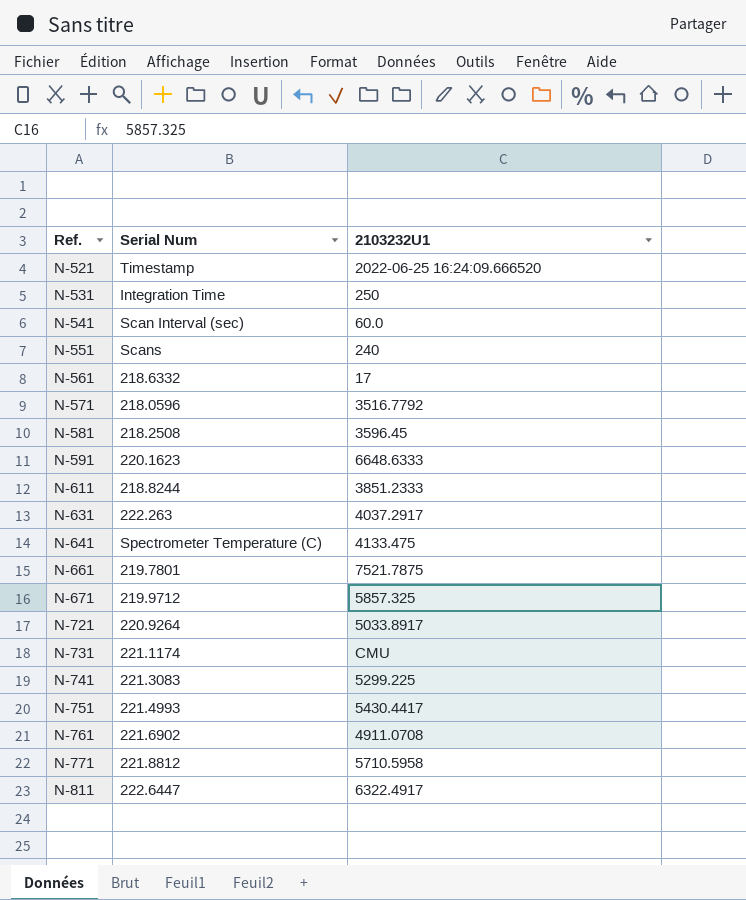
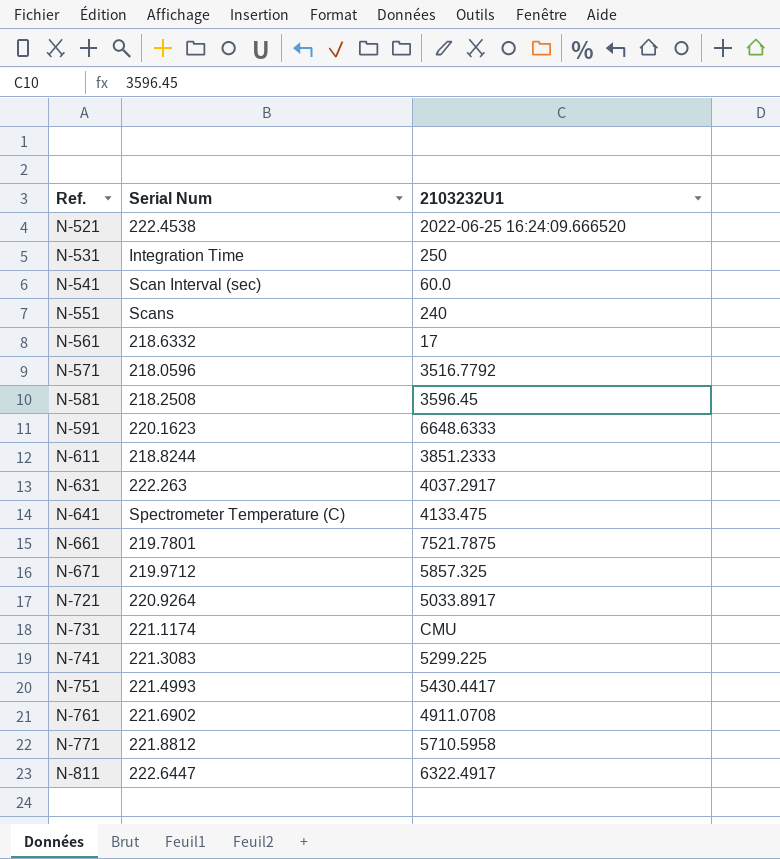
N-521 | Serial Num: Timestamp -> 222.4538

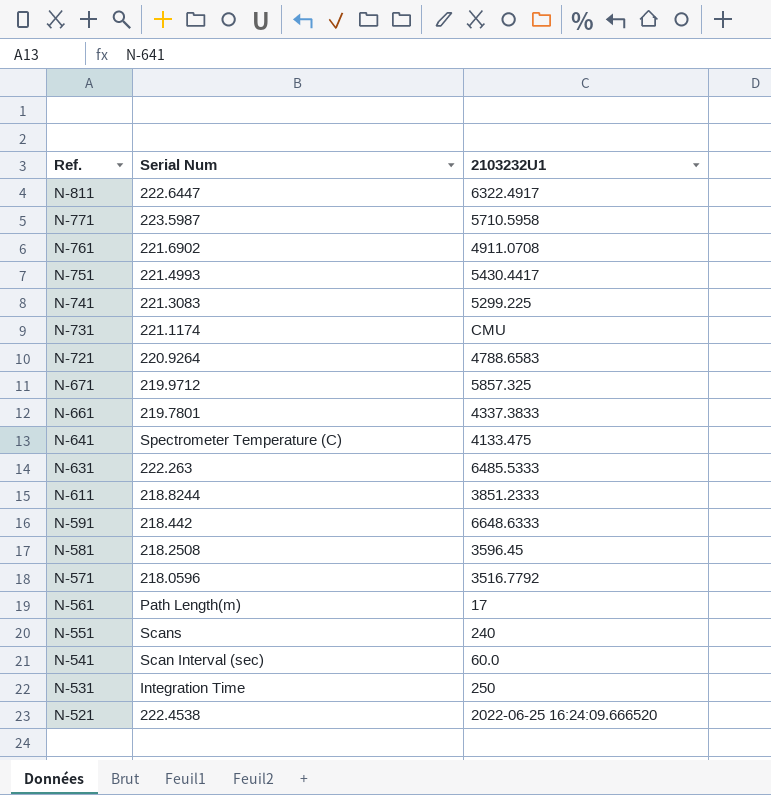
row order: Ref. ascending -> Ref. descending
N-771 | Serial Num: 221.8812 -> 223.5987
N-721 | 2103232U1: 5033.8917 -> 4788.6583
N-661 | 2103232U1: 7521.7875 -> 4337.3833
N-631 | 2103232U1: 4037.2917 -> 6485.5333
N-591 | Serial Num: 220.1623 -> 218.442
N-561 | Serial Num: 218.6332 -> Path Length(m)

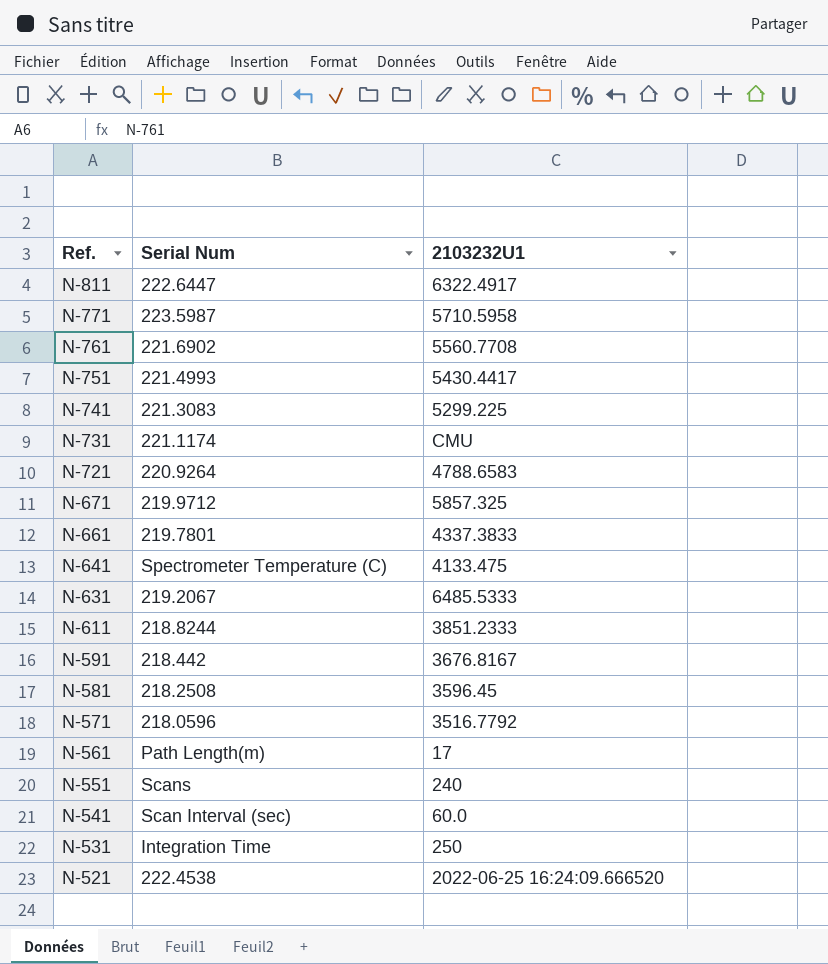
N-761 | 2103232U1: 4911.0708 -> 5560.7708
N-631 | Serial Num: 222.263 -> 219.2067
N-591 | 2103232U1: 6648.6333 -> 3676.8167

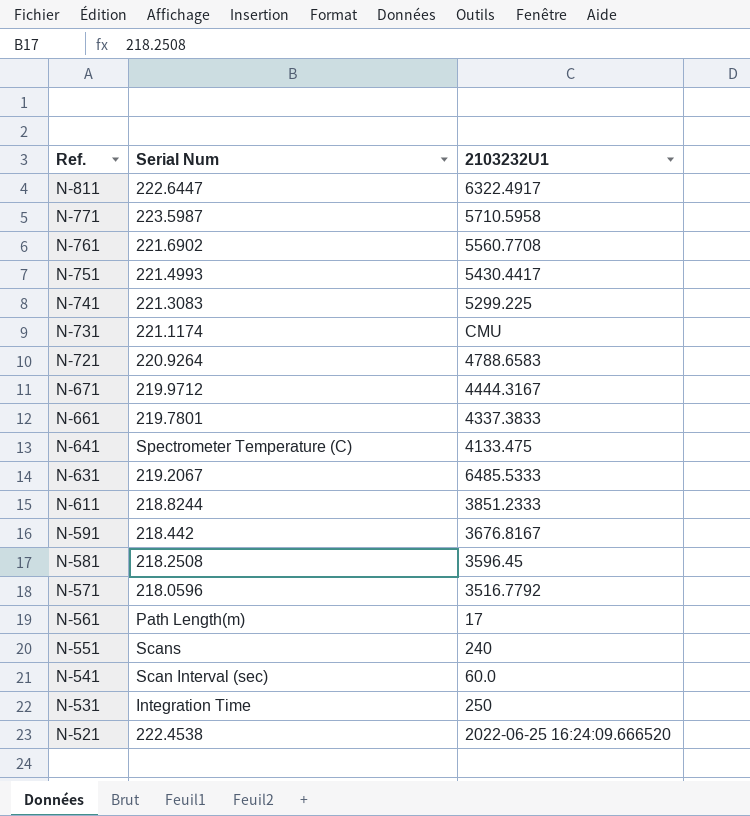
N-671 | 2103232U1: 5857.325 -> 4444.3167

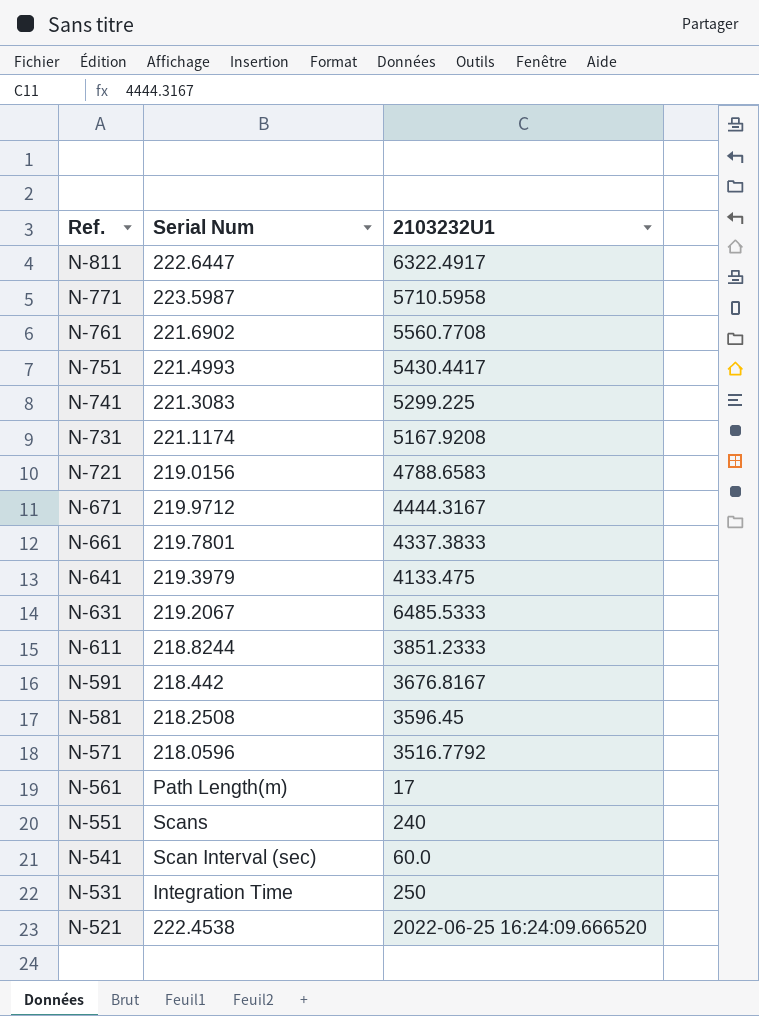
N-731 | 2103232U1: CMU -> 5167.9208
N-721 | Serial Num: 220.9264 -> 219.0156
N-641 | Serial Num: Spectrometer Temperature (C) -> 219.3979

